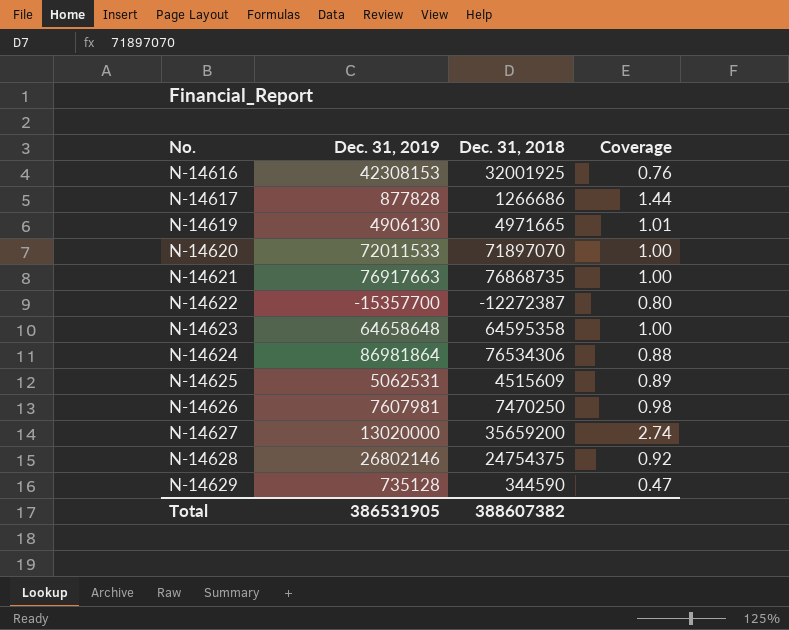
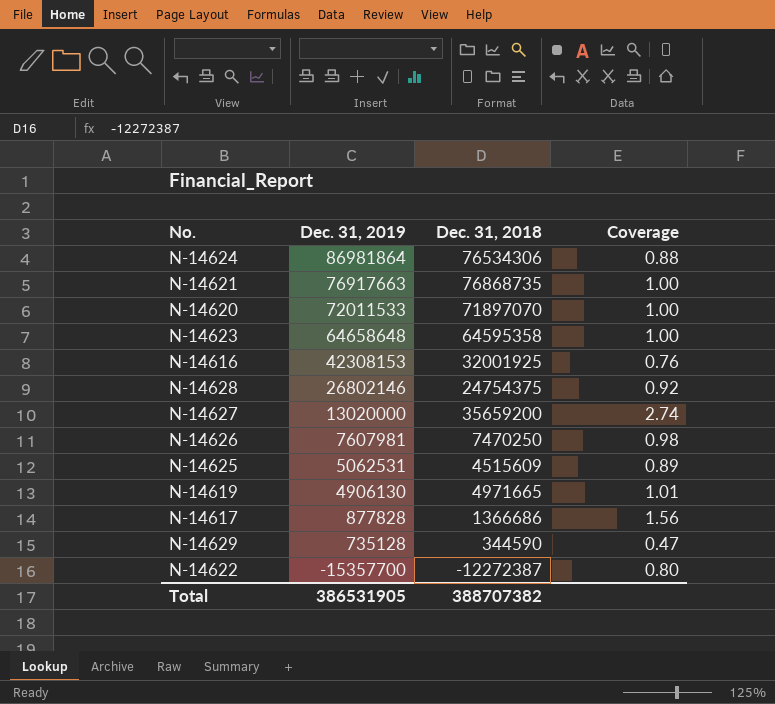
row order: No. ascending -> Dec. 31, 2019 descending
N-14617 | Dec. 31, 2018: 1266686 -> 1366686
N-14617 | Coverage: 1.44 -> 1.56
Total | Dec. 31, 2018: 388607382 -> 388707382

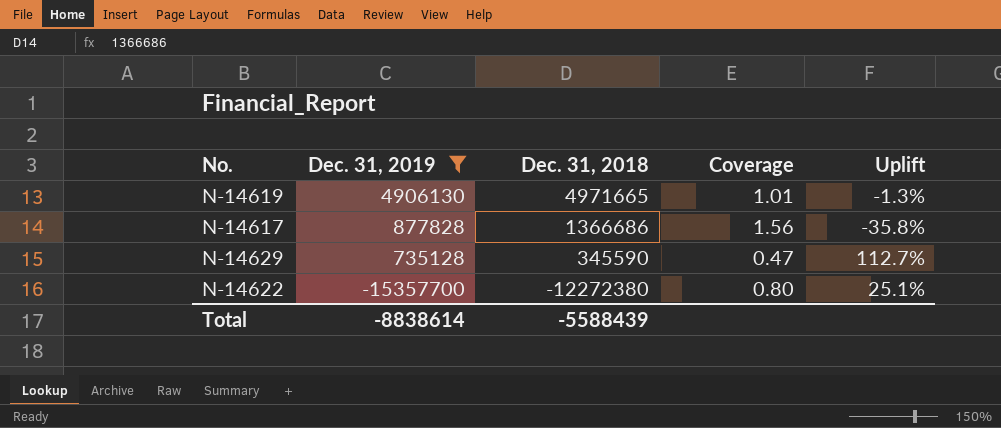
filter: none -> Dec. 31, 2019 <= 4906130
column Uplift | formula: none -> ([Dec. 31, 2019] - [Dec. 31, 2018]) / [Dec. 31, 2018]
N-14629 | Dec. 31, 2018: 344590 -> 345590
N-14622 | Dec. 31, 2018: -12272387 -> -12272380
Total | Dec. 31, 2019: 386531905 -> -8838614
Total | Dec. 31, 2018: 388707382 -> -5588439

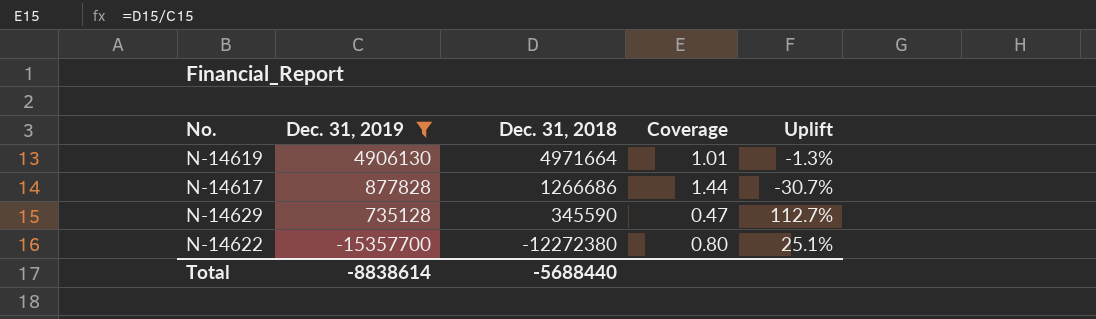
N-14619 | Dec. 31, 2018: 4971665 -> 4971664
N-14617 | Dec. 31, 2018: 1366686 -> 1266686
N-14617 | Coverage: 1.56 -> 1.44
N-14617 | Uplift: -35.8% -> -30.7%
Total | Dec. 31, 2018: -5588439 -> -5688440

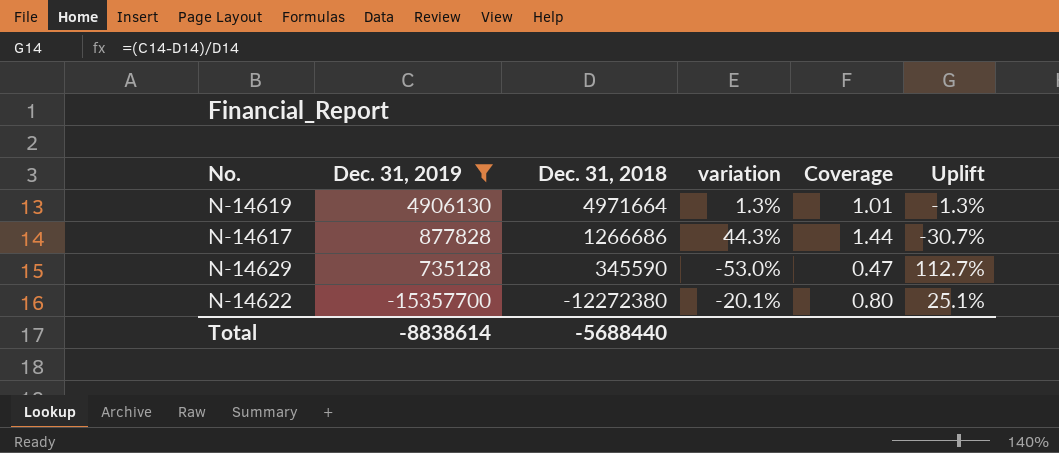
column variation | formula: none -> ([Dec. 31, 2018] - [Dec. 31, 2019]) / [Dec. 31, 2019]

